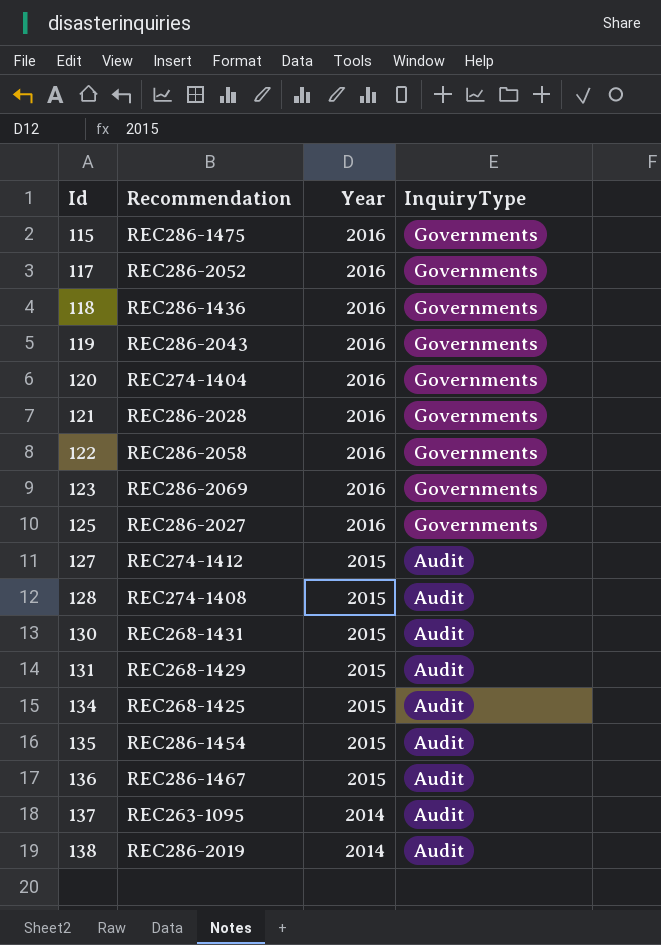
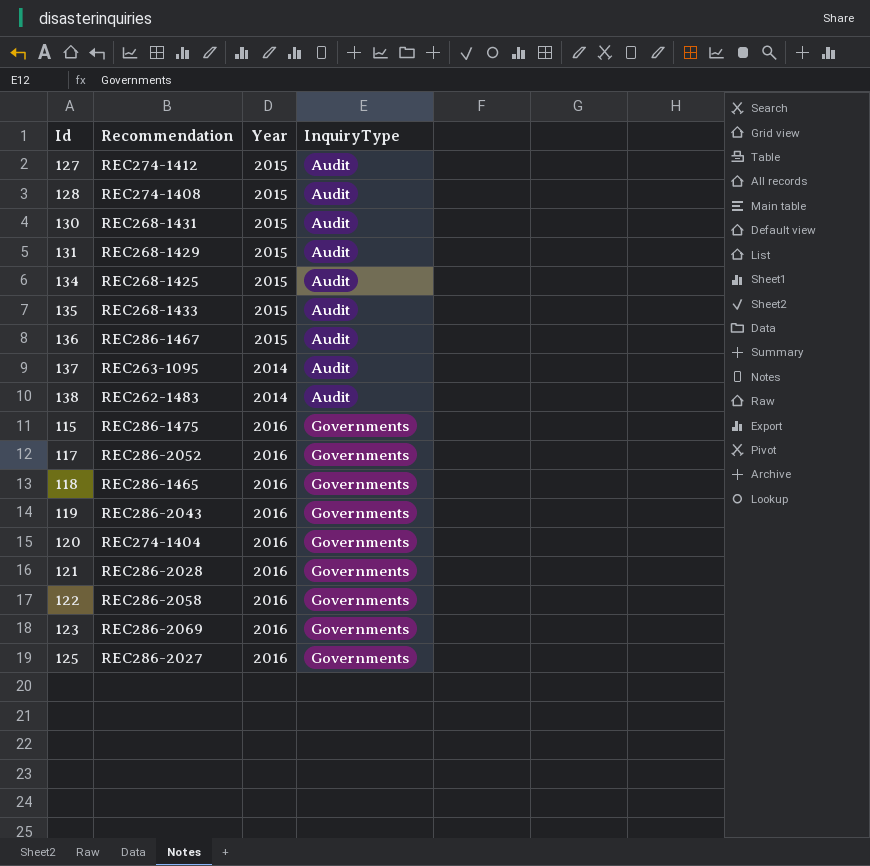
row order: Id ascending -> InquiryType ascending
135 | Recommendation: REC286-1454 -> REC268-1433
138 | Recommendation: REC286-2019 -> REC262-1483
118 | Recommendation: REC286-1436 -> REC286-1465

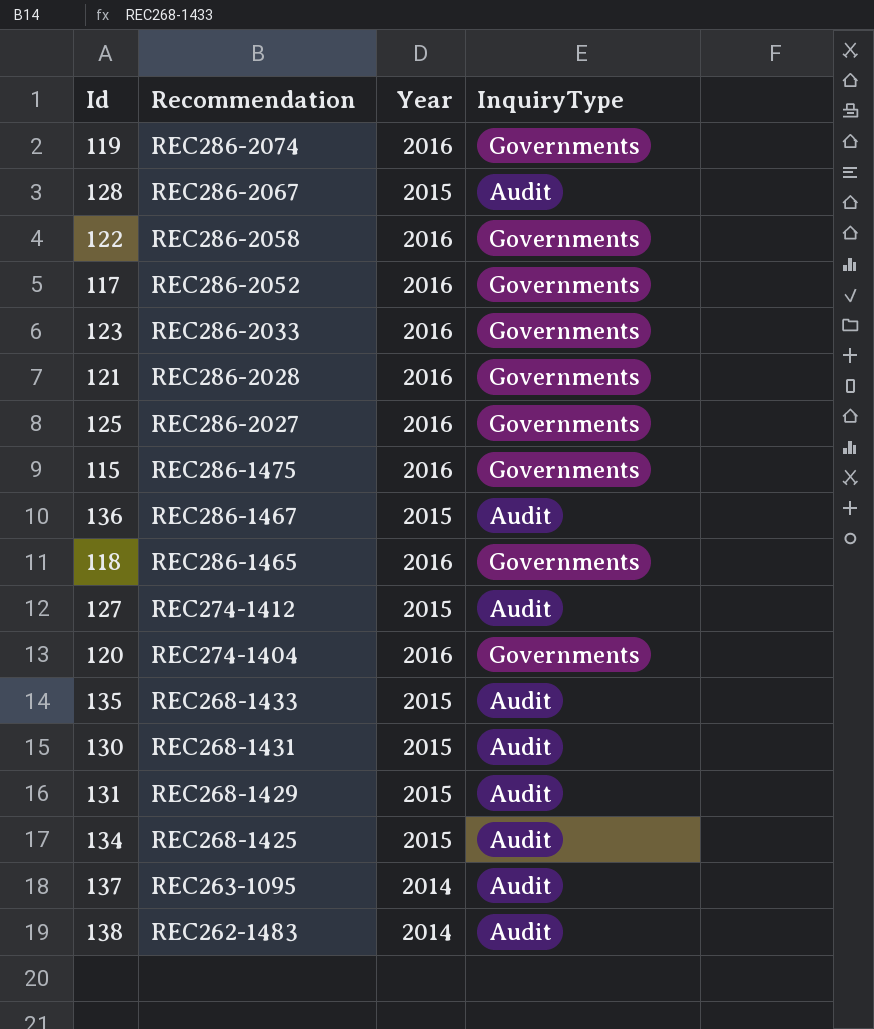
row order: InquiryType ascending -> Recommendation descending
119 | Recommendation: REC286-2043 -> REC286-2074
128 | Recommendation: REC274-1408 -> REC286-2067
123 | Recommendation: REC286-2069 -> REC286-2033

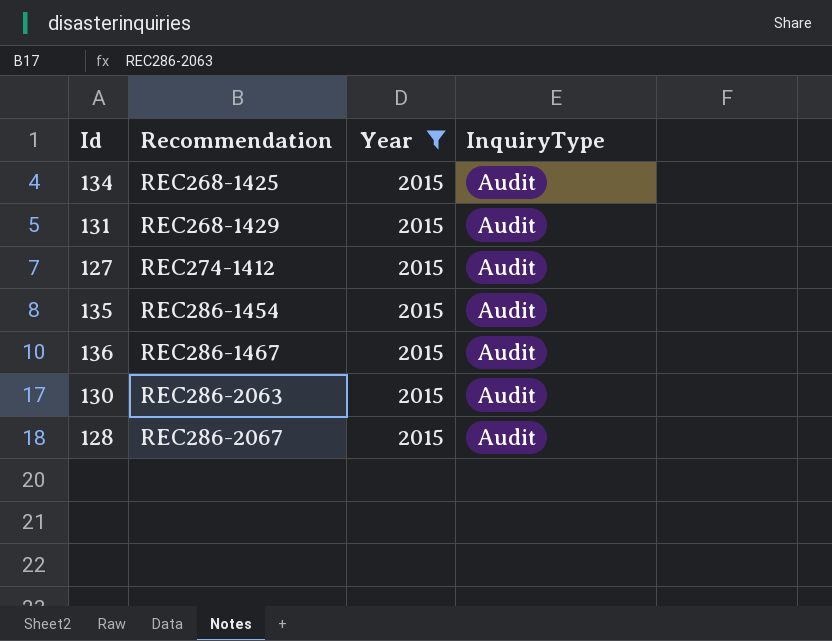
filter: none -> Year = 2015
row order: Recommendation descending -> Recommendation ascending
135 | Recommendation: REC268-1433 -> REC286-1454
130 | Recommendation: REC268-1431 -> REC286-2063

